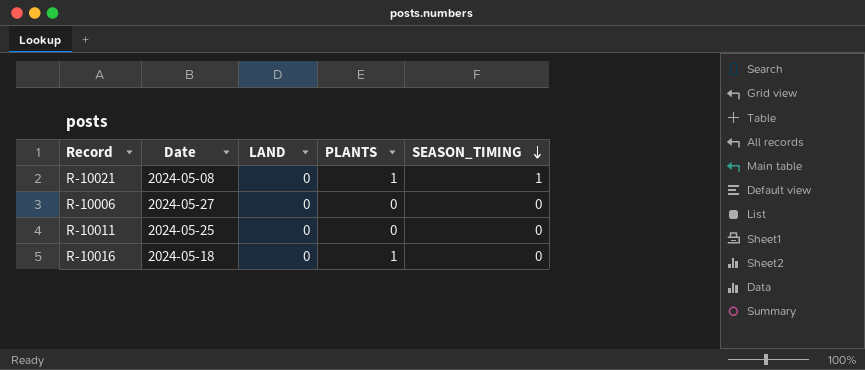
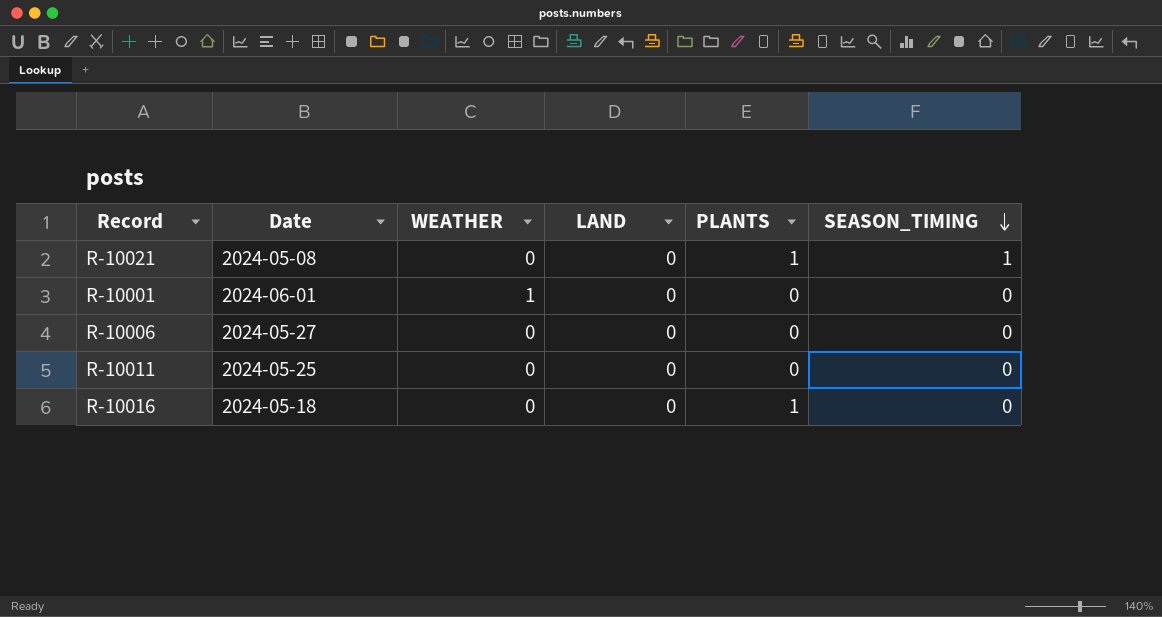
column WEATHER | position: none -> 3
row R-10001: none -> 2024-06-01 | 1 | 0 | 0 | 0

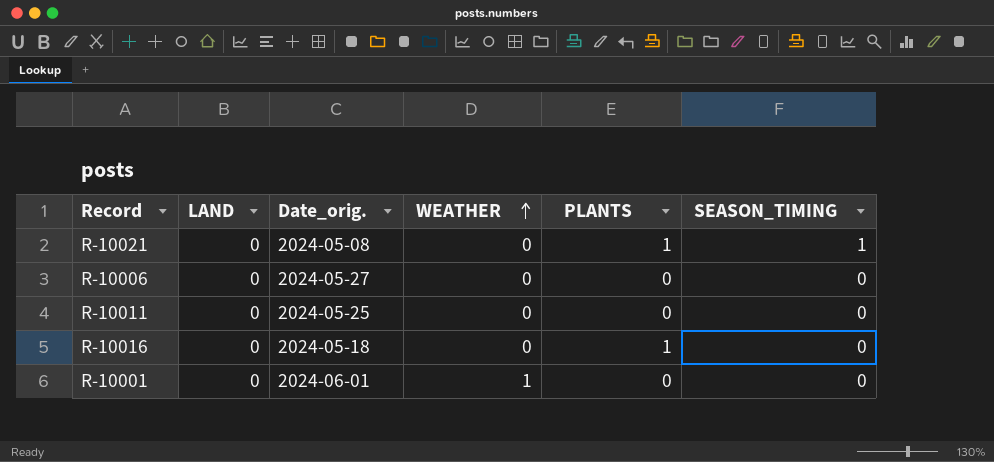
row order: SEASON_TIMING descending -> WEATHER ascending
column LAND | position: 4 -> 2
column name: Date -> Date_orig.

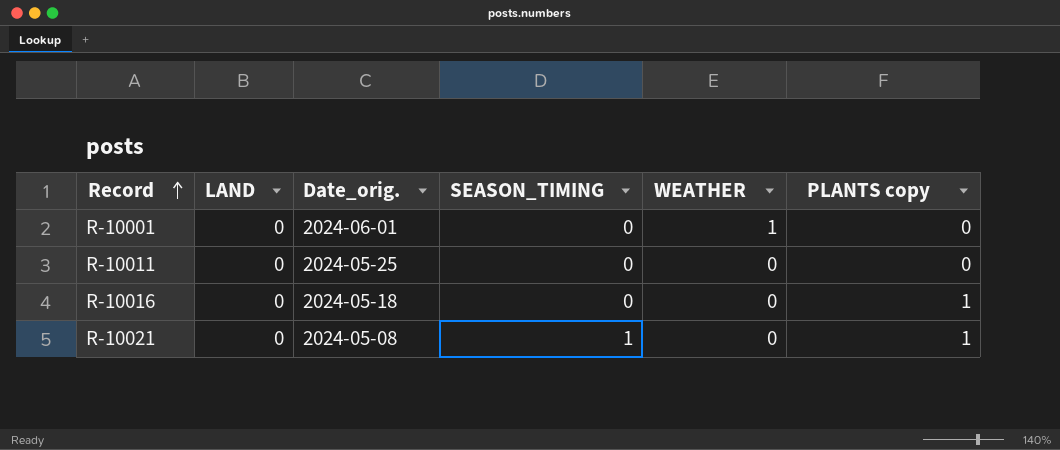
row order: WEATHER ascending -> Record ascending
column SEASON_TIMING | position: 6 -> 4
column name: PLANTS -> PLANTS copy
row R-10006: 0 | 2024-05-27 | 0 | 0 | 0 -> none

